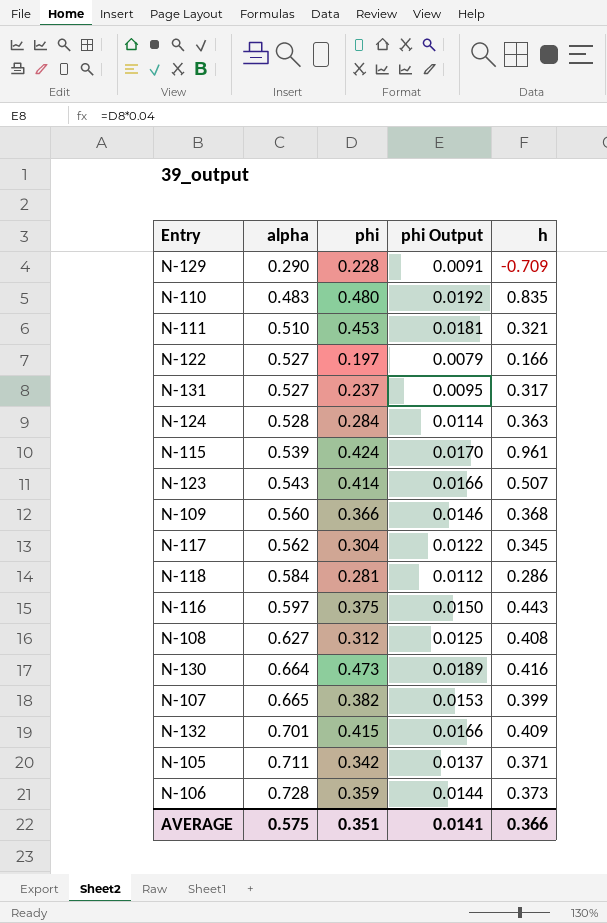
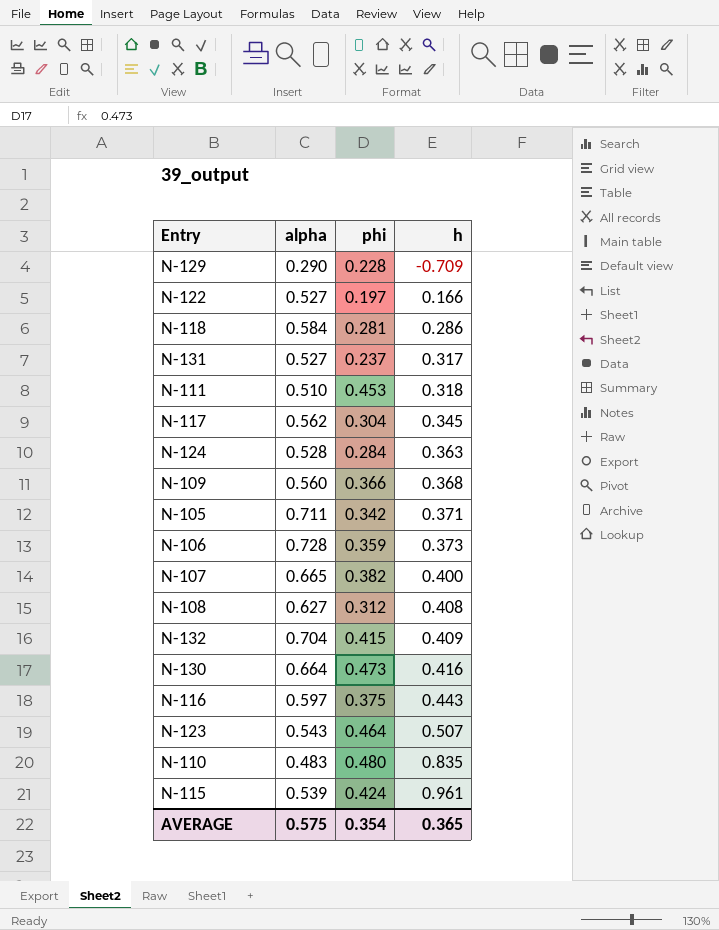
row order: alpha ascending -> h ascending
column phi Output | formula: [phi] * 0.04 -> none
N-111 | h: 0.321 -> 0.318
N-107 | h: 0.399 -> 0.400
N-132 | alpha: 0.701 -> 0.704
N-123 | phi: 0.414 -> 0.464
AVERAGE | phi: 0.351 -> 0.354
AVERAGE | h: 0.366 -> 0.365

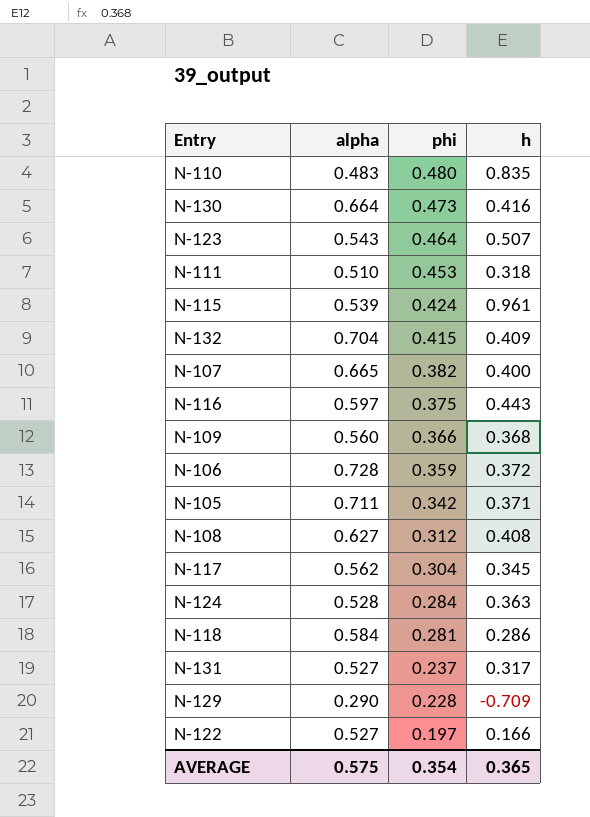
row order: h ascending -> phi descending
N-106 | h: 0.373 -> 0.372

